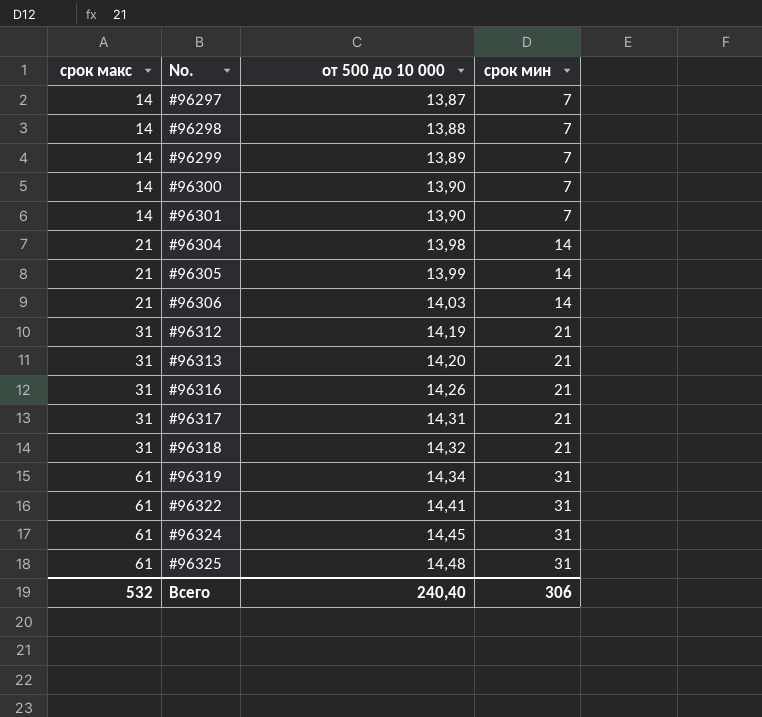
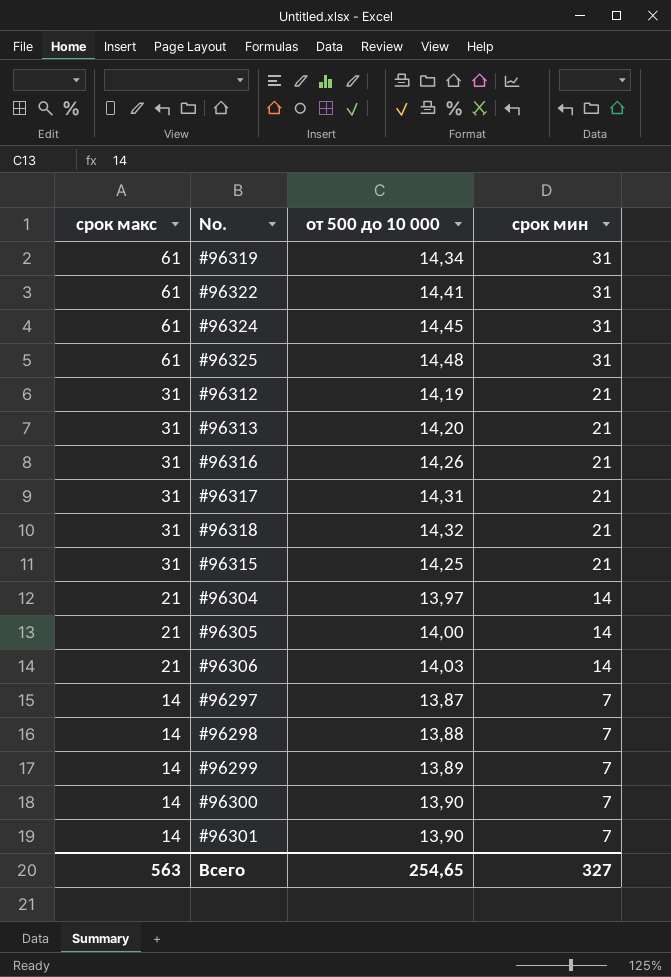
row order: срок макс ascending -> срок макс descending
row #96315: none -> 31 | 14,25 | 21
#96304 | от 500 до 10 000: 13,98 -> 13,97
#96305 | от 500 до 10 000: 13,99 -> 14,00
Всего | срок макс: 532 -> 563
Всего | от 500 до 10 000: 240,40 -> 254,65
Всего | срок мин: 306 -> 327

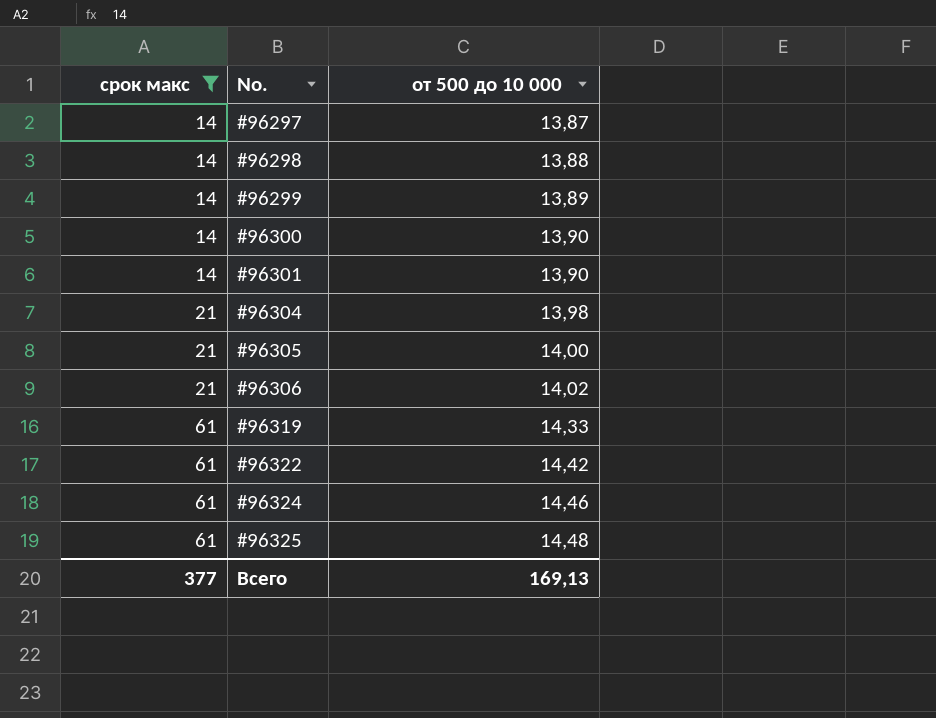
filter: none -> срок макс != 31
row order: срок макс descending -> срок макс ascending
column срок мин | position: 4 -> none
#96304 | от 500 до 10 000: 13,97 -> 13,98
#96306 | от 500 до 10 000: 14,03 -> 14,02
#96319 | от 500 до 10 000: 14,34 -> 14,33
#96322 | от 500 до 10 000: 14,41 -> 14,42
#96324 | от 500 до 10 000: 14,45 -> 14,46
Всего | срок макс: 563 -> 377
Всего | от 500 до 10 000: 254,65 -> 169,13

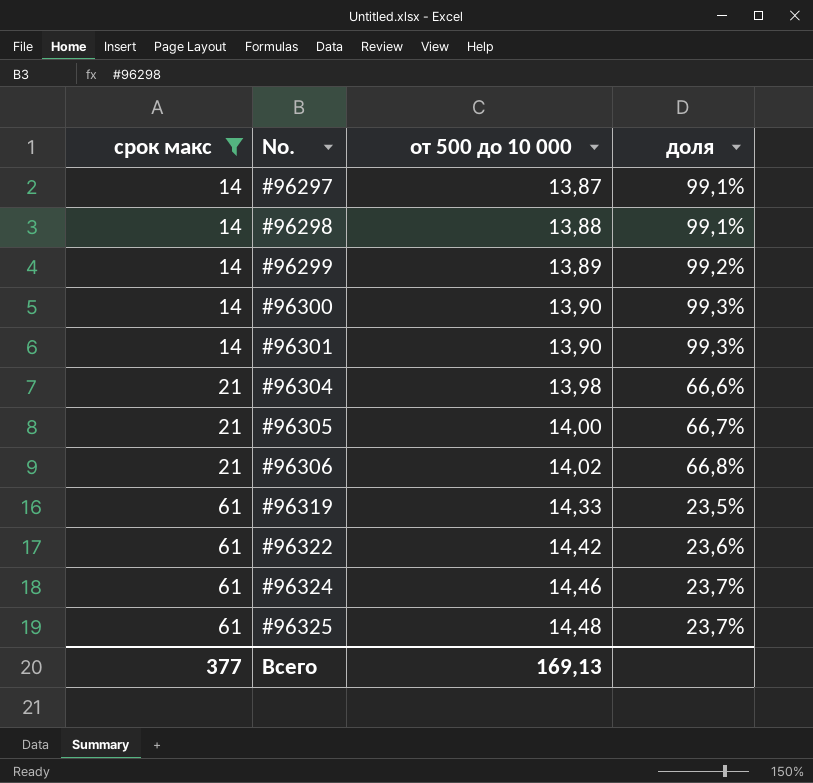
column доля | formula: none -> [от 500 до 10 000] / [срок макс]

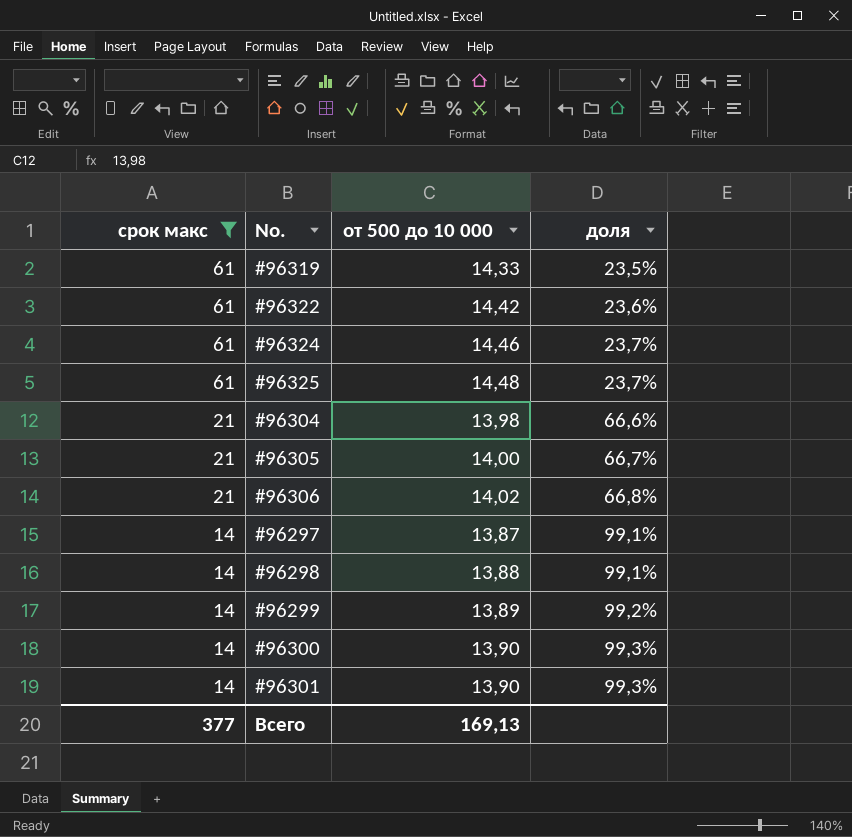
row order: срок макс ascending -> срок макс descending

